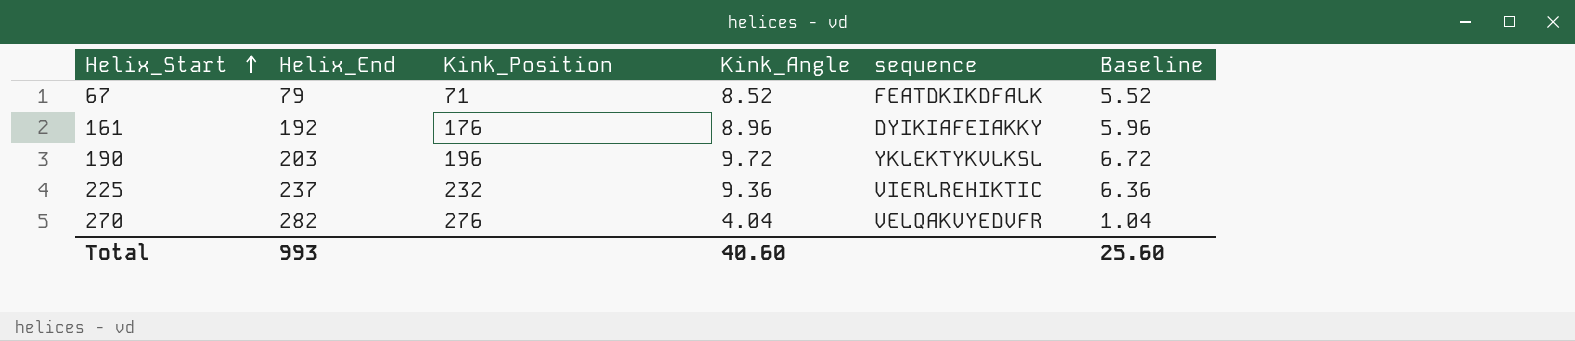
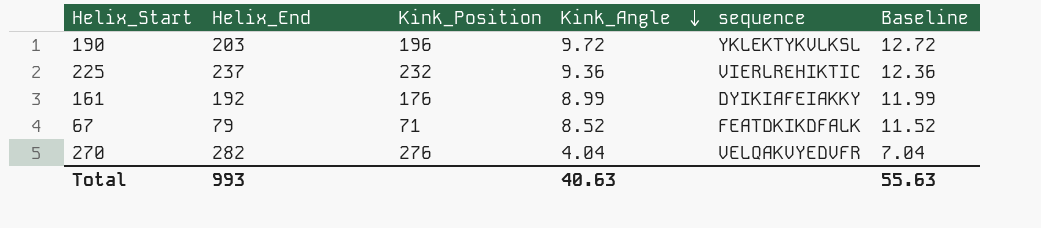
row order: Helix_Start ascending -> Kink_Angle descending
column Baseline | formula: [Kink_Angle] - 3 -> [Kink_Angle] + 3
161 | Kink_Angle: 8.96 -> 8.99
Total | Kink_Angle: 40.60 -> 40.63
Total | Baseline: 25.60 -> 55.63

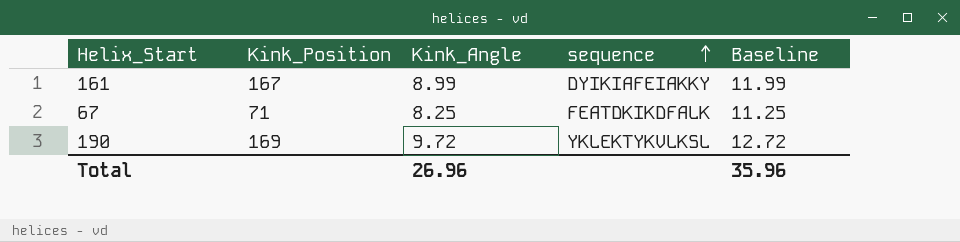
row order: Kink_Angle descending -> sequence ascending
column Helix_End | position: 2 -> none
row 225: 237 | 232 | 9.36 | VIERLREHIKTIC | 12.36 -> none
row 270: 282 | 276 | 4.04 | VELQAKVYEDVFR | 7.04 -> none
161 | Kink_Position: 176 -> 167
67 | Kink_Angle: 8.52 -> 8.25
67 | Baseline: 11.52 -> 11.25
190 | Kink_Position: 196 -> 169
Total | Kink_Angle: 40.63 -> 26.96
Total | Baseline: 55.63 -> 35.96

